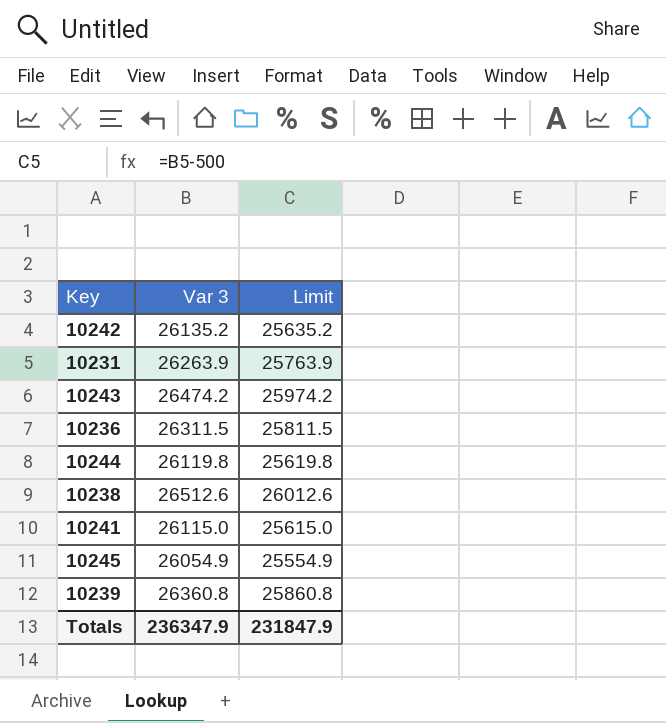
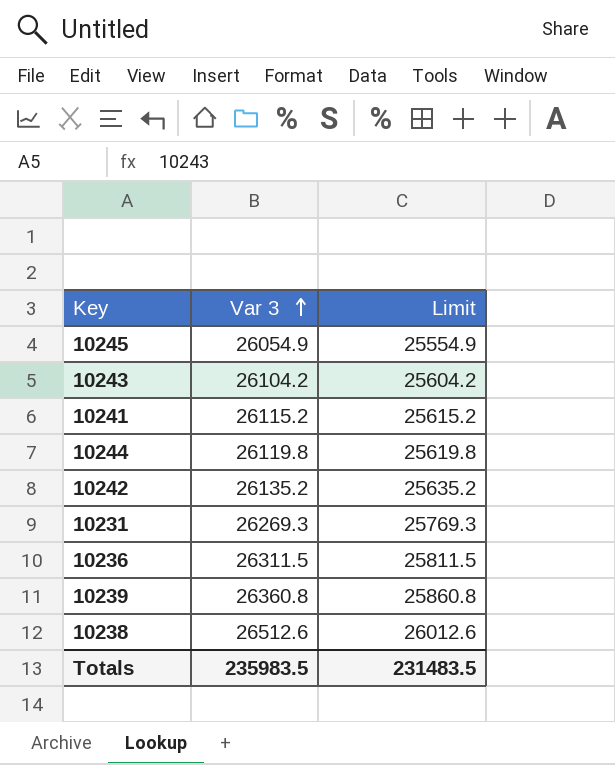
row order: none -> Var 3 ascending
10243 | Var 3: 26474.2 -> 26104.2
10243 | Limit: 25974.2 -> 25604.2
10241 | Var 3: 26115.0 -> 26115.2
10241 | Limit: 25615.0 -> 25615.2
10231 | Var 3: 26263.9 -> 26269.3
10231 | Limit: 25763.9 -> 25769.3
Totals | Var 3: 236347.9 -> 235983.5
Totals | Limit: 231847.9 -> 231483.5

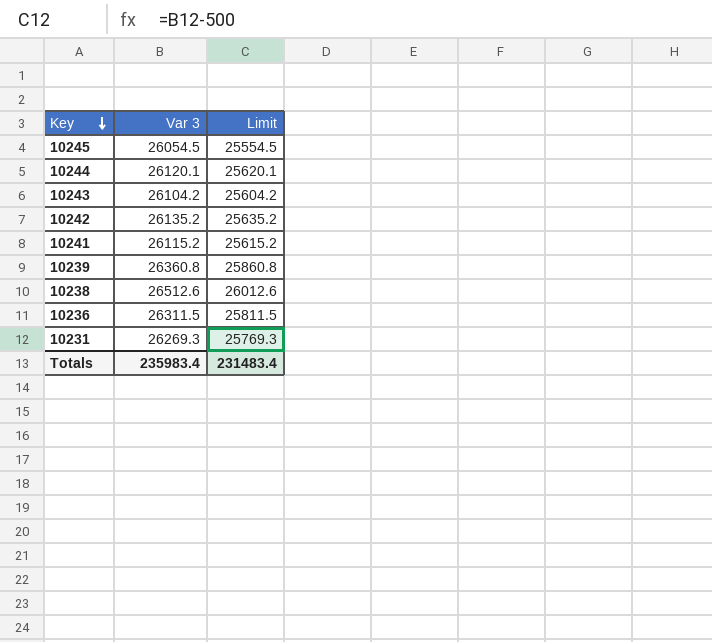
row order: Var 3 ascending -> Key descending
10245 | Var 3: 26054.9 -> 26054.5
10245 | Limit: 25554.9 -> 25554.5
10244 | Var 3: 26119.8 -> 26120.1
10244 | Limit: 25619.8 -> 25620.1
Totals | Var 3: 235983.5 -> 235983.4
Totals | Limit: 231483.5 -> 231483.4

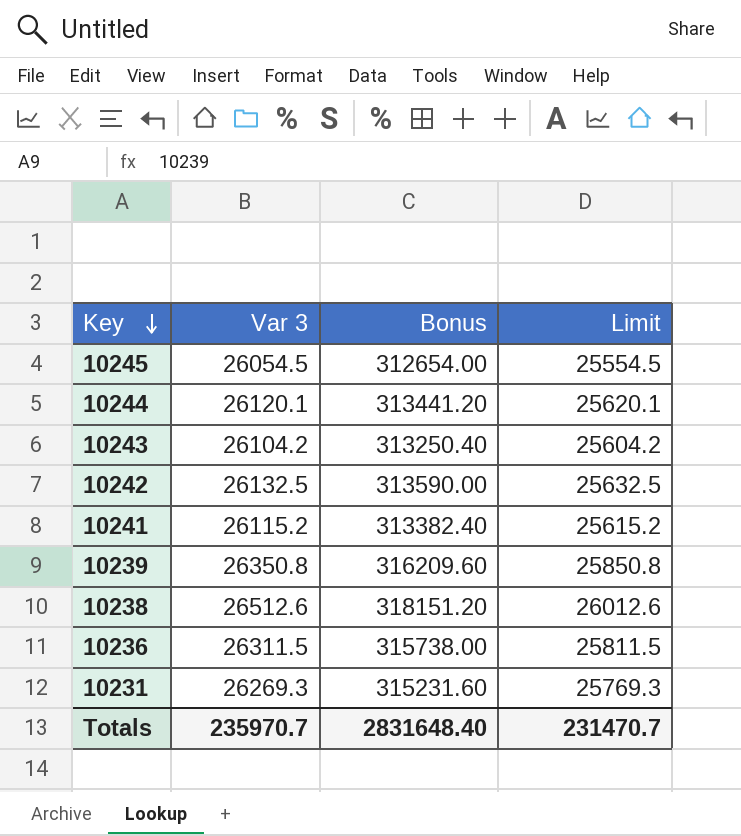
column Bonus | formula: none -> [Var 3] * 12
10242 | Var 3: 26135.2 -> 26132.5
10242 | Limit: 25635.2 -> 25632.5
10239 | Var 3: 26360.8 -> 26350.8
10239 | Limit: 25860.8 -> 25850.8
Totals | Var 3: 235983.4 -> 235970.7
Totals | Limit: 231483.4 -> 231470.7

